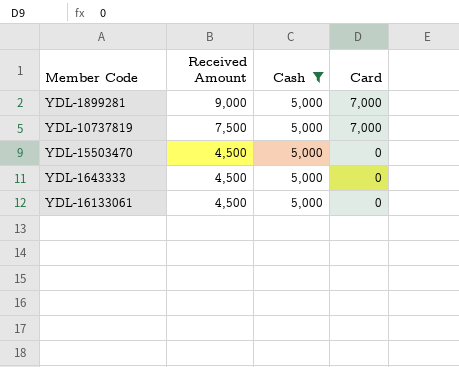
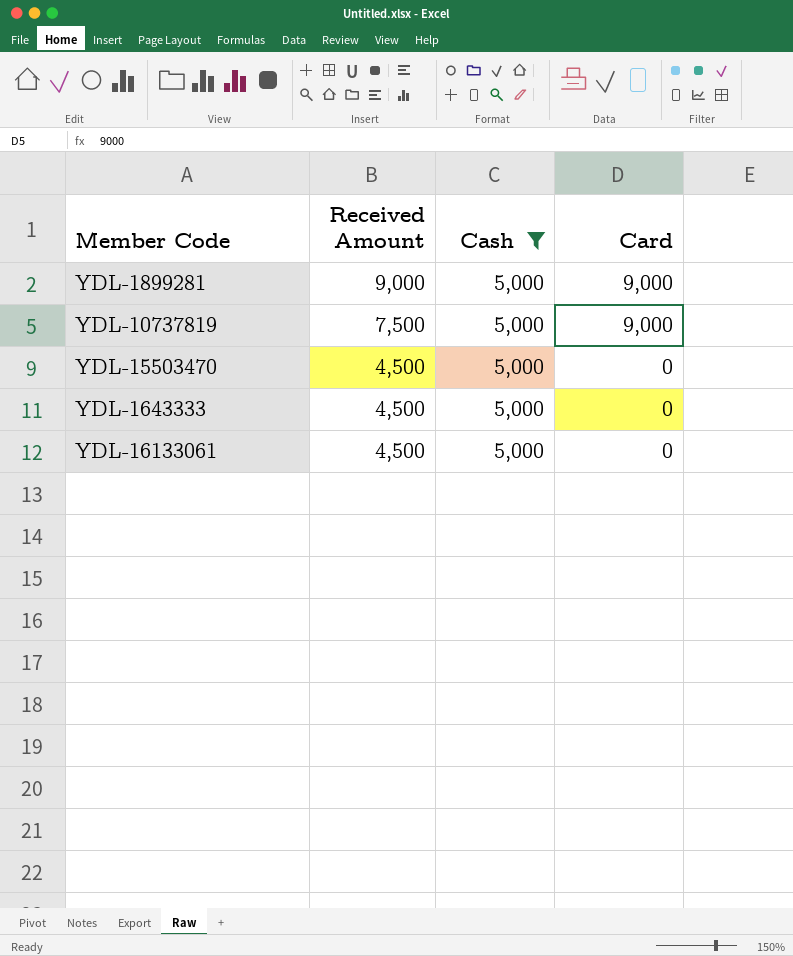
YDL-1899281 | Card: 7,000 -> 9,000
YDL-10737819 | Card: 7,000 -> 9,000

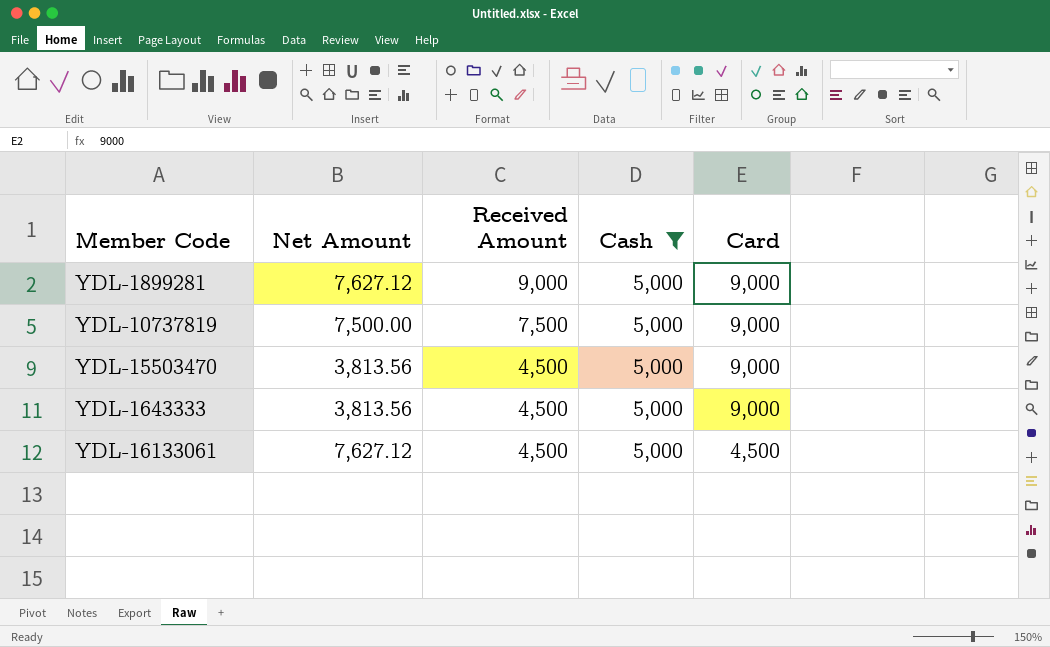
column Net Amount | position: none -> 2
YDL-15503470 | Card: 0 -> 9,000
YDL-1643333 | Card: 0 -> 9,000
YDL-16133061 | Card: 0 -> 4,500

